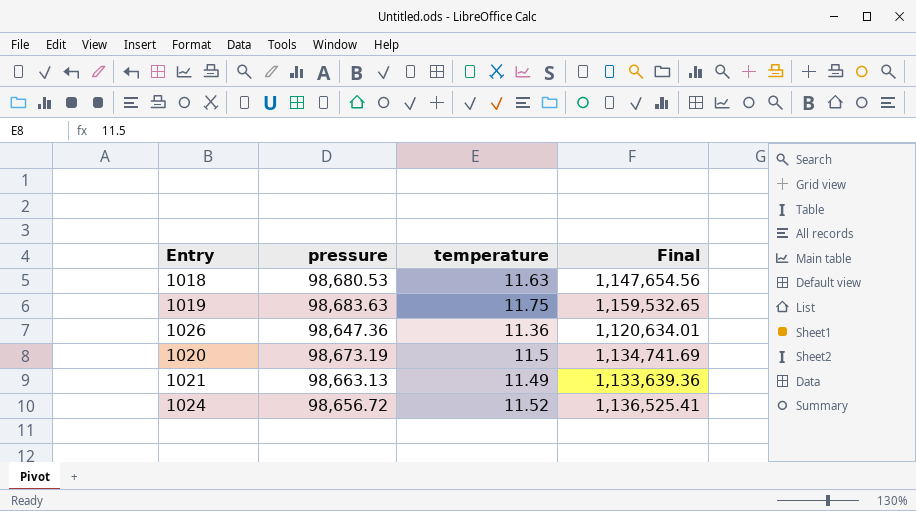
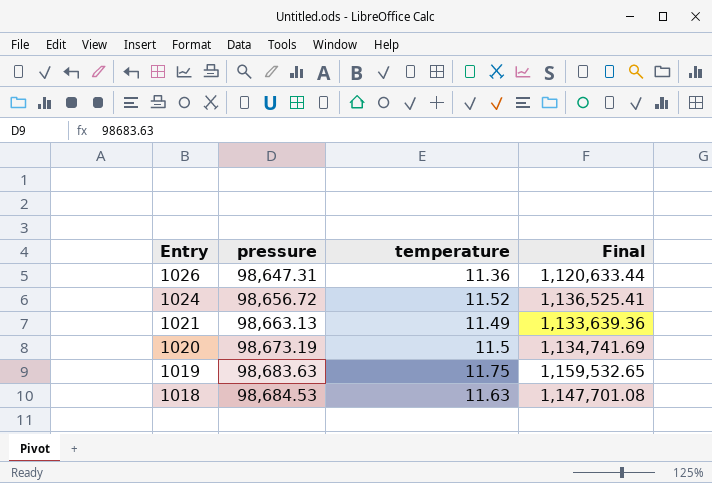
row order: none -> Entry descending
1026 | pressure: 98,647.36 -> 98,647.31
1026 | Final: 1,120,634.01 -> 1,120,633.44
1018 | pressure: 98,680.53 -> 98,684.53
1018 | Final: 1,147,654.56 -> 1,147,701.08

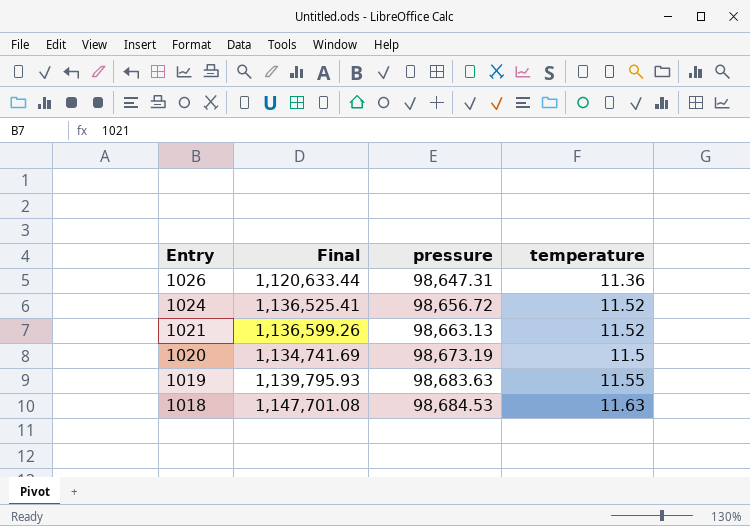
column Final | position: 4 -> 2
1021 | Final: 1,133,639.36 -> 1,136,599.26
1021 | temperature: 11.49 -> 11.52
1019 | Final: 1,159,532.65 -> 1,139,795.93
1019 | temperature: 11.75 -> 11.55

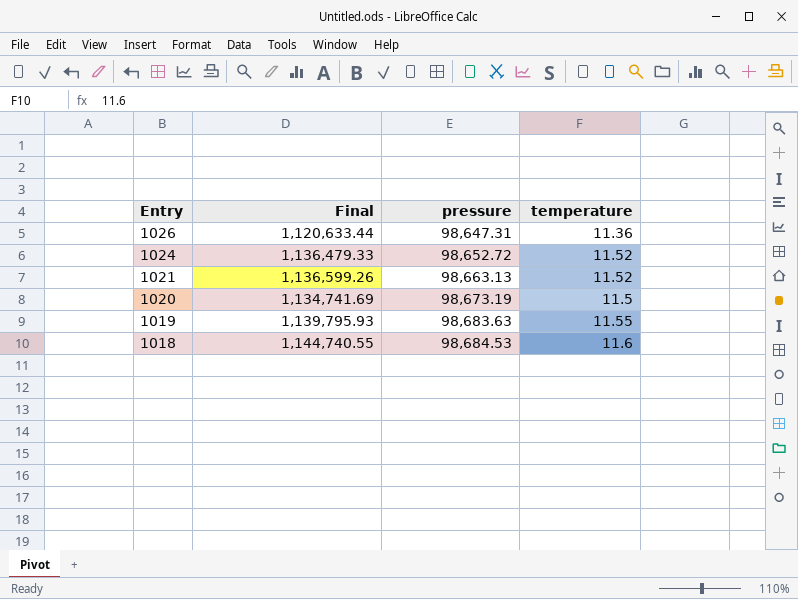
1024 | Final: 1,136,525.41 -> 1,136,479.33
1024 | pressure: 98,656.72 -> 98,652.72
1018 | Final: 1,147,701.08 -> 1,144,740.55
1018 | temperature: 11.63 -> 11.6

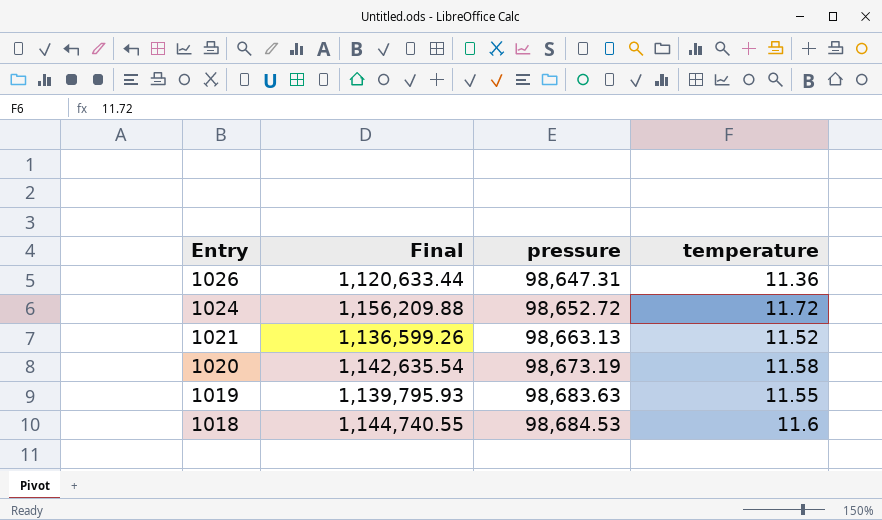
1024 | Final: 1,136,479.33 -> 1,156,209.88
1024 | temperature: 11.52 -> 11.72
1020 | Final: 1,134,741.69 -> 1,142,635.54
1020 | temperature: 11.5 -> 11.58

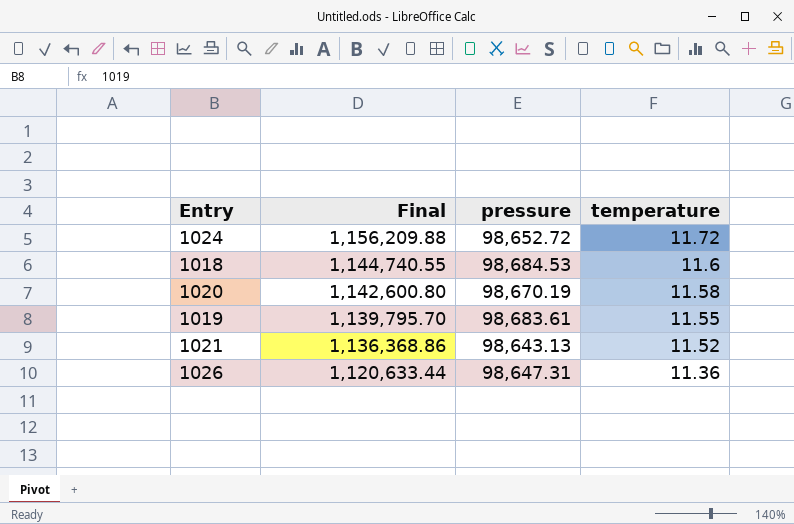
row order: Entry descending -> Final descending
1020 | Final: 1,142,635.54 -> 1,142,600.80
1020 | pressure: 98,673.19 -> 98,670.19
1019 | Final: 1,139,795.93 -> 1,139,795.70
1019 | pressure: 98,683.63 -> 98,683.61
1021 | Final: 1,136,599.26 -> 1,136,368.86
1021 | pressure: 98,663.13 -> 98,643.13

